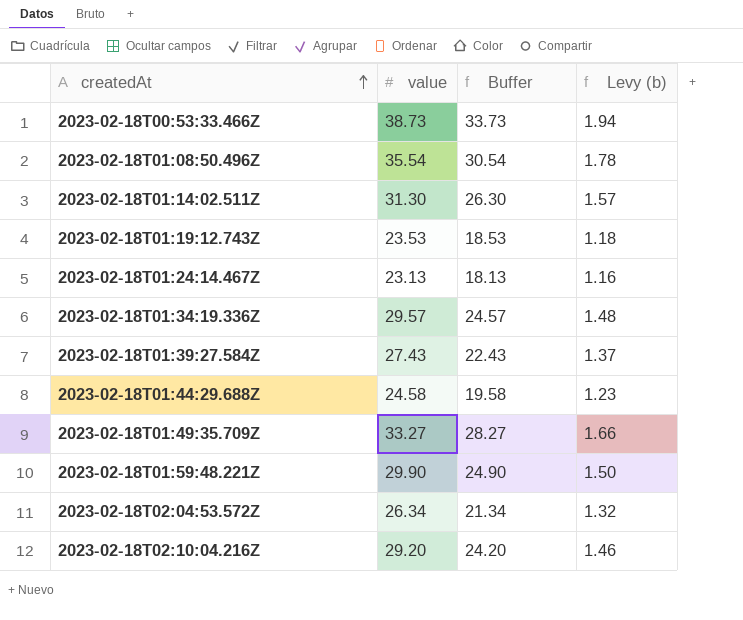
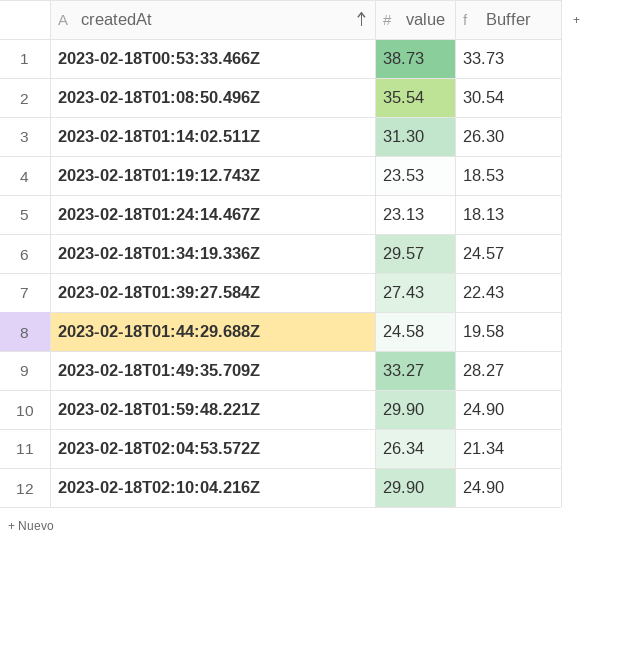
column Levy (b) | formula: [value] * 0.05 -> none
2023-02-18T02:10:04.216Z | value: 29.20 -> 29.90
2023-02-18T02:10:04.216Z | Buffer: 24.20 -> 24.90

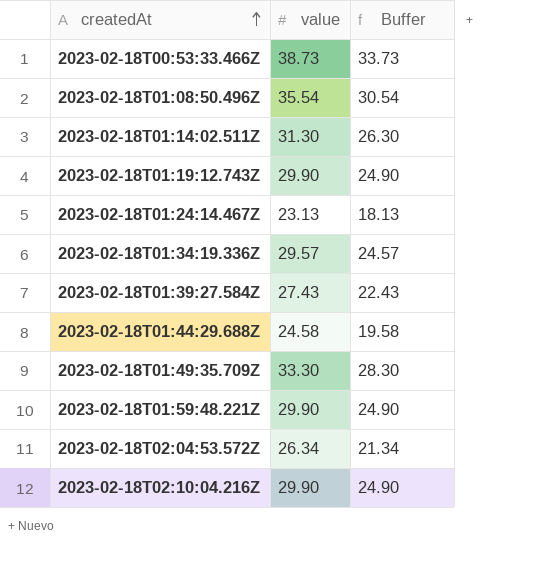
2023-02-18T01:19:12.743Z | value: 23.53 -> 29.90
2023-02-18T01:19:12.743Z | Buffer: 18.53 -> 24.90
2023-02-18T01:49:35.709Z | value: 33.27 -> 33.30
2023-02-18T01:49:35.709Z | Buffer: 28.27 -> 28.30

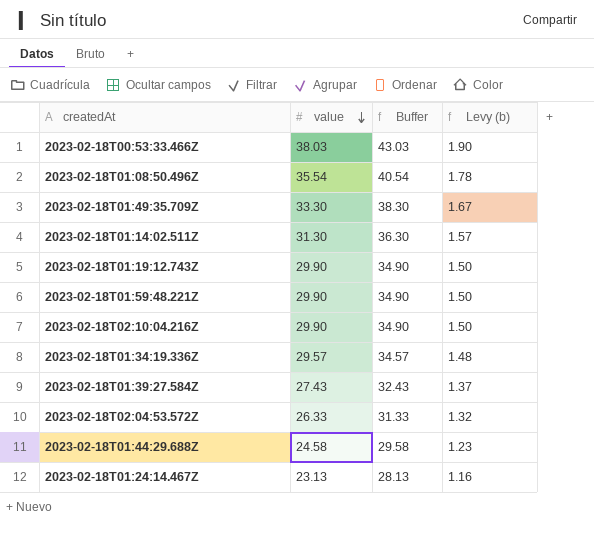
row order: createdAt ascending -> value descending
column Buffer | formula: [value] - 5 -> [value] + 5
column Levy (b) | formula: none -> [value] * 0.05
2023-02-18T00:53:33.466Z | value: 38.73 -> 38.03
2023-02-18T02:04:53.572Z | value: 26.34 -> 26.33

